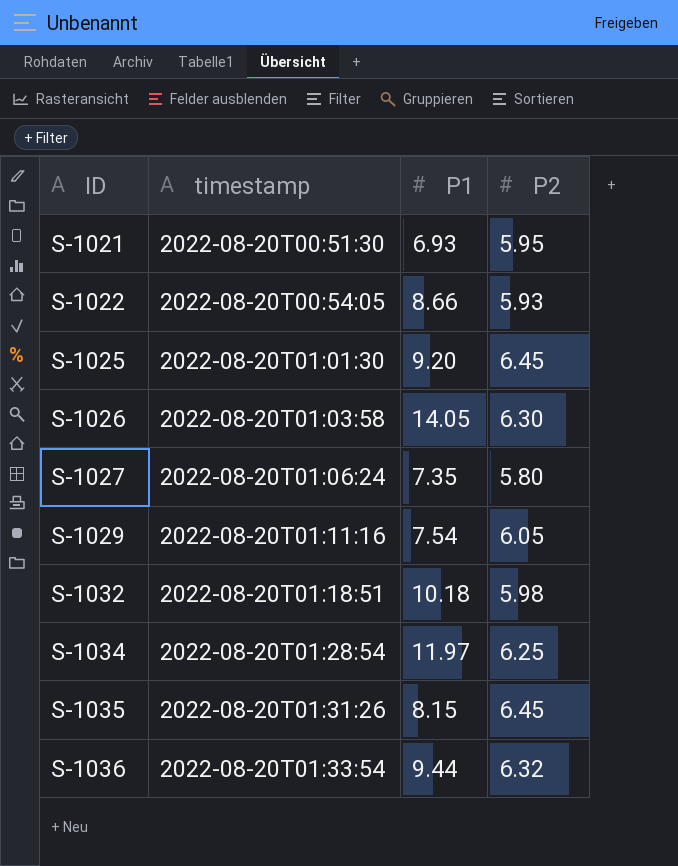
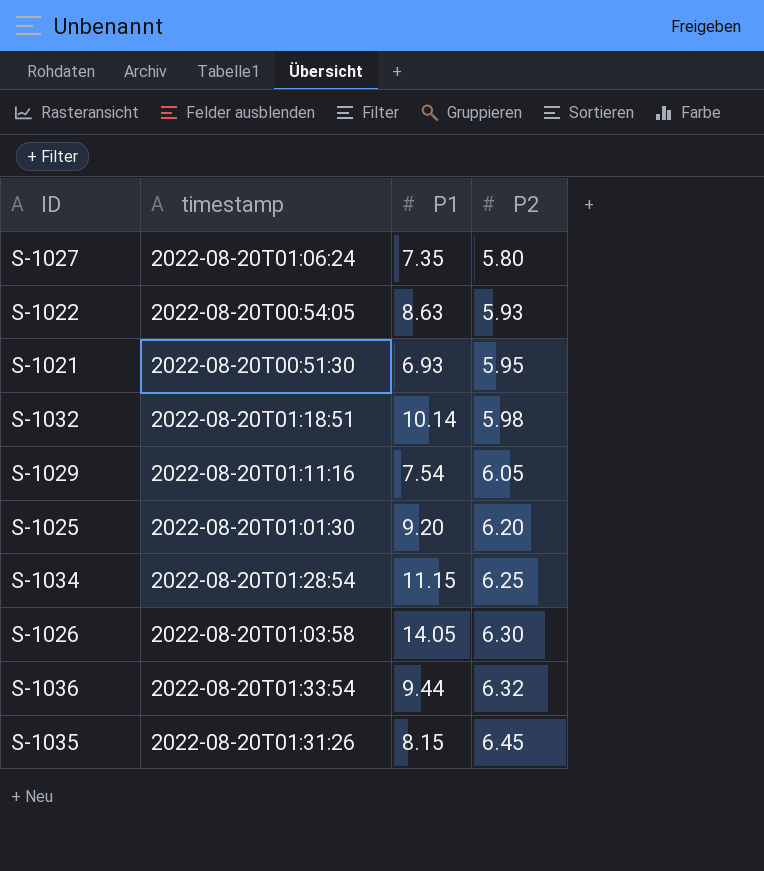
row order: ID ascending -> P2 ascending
S-1022 | P1: 8.66 -> 8.63
S-1032 | P1: 10.18 -> 10.14
S-1025 | P2: 6.45 -> 6.20
S-1034 | P1: 11.97 -> 11.15

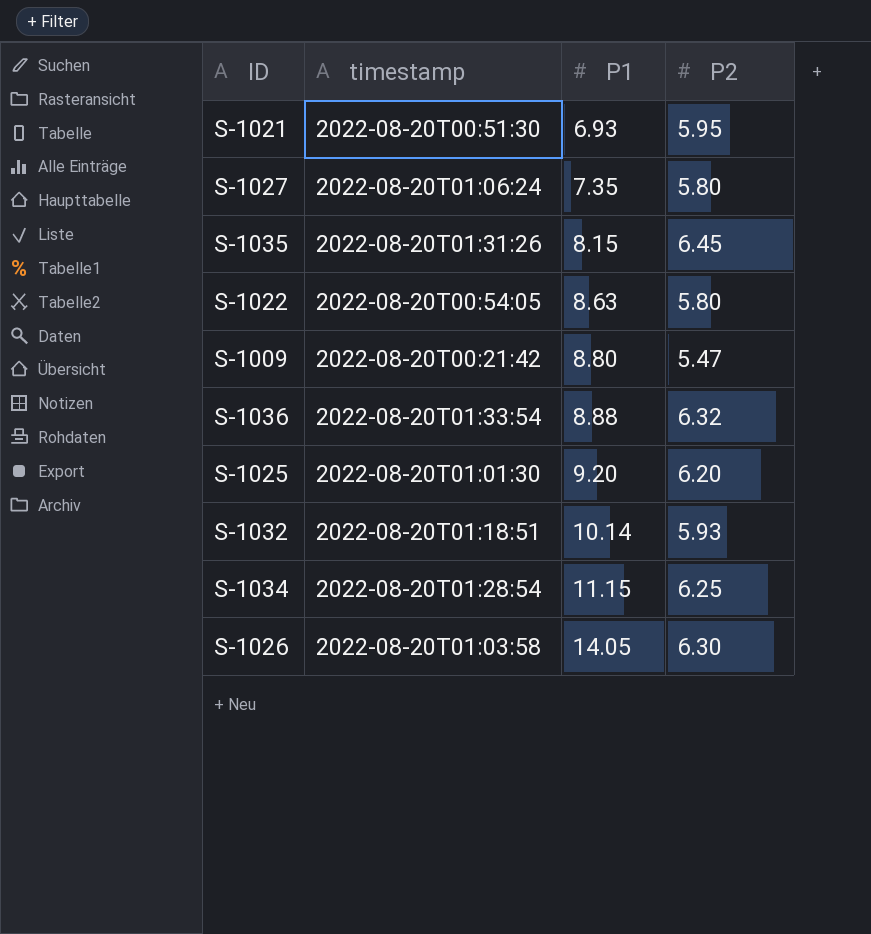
row order: P2 ascending -> P1 ascending
row S-1029: 2022-08-20T01:11:16 | 7.54 | 6.05 -> none
S-1022 | P2: 5.93 -> 5.80
row S-1009: none -> 2022-08-20T00:21:42 | 8.80 | 5.47
S-1036 | P1: 9.44 -> 8.88
S-1032 | P2: 5.98 -> 5.93

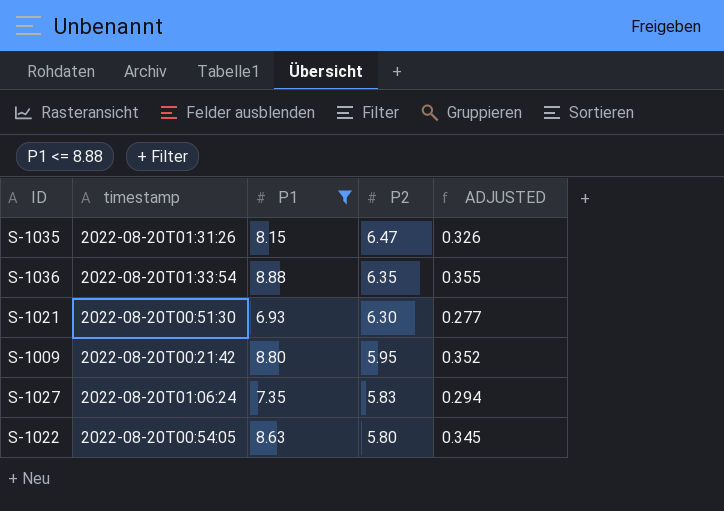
filter: none -> P1 <= 8.88
row order: P1 ascending -> P2 descending
column ADJUSTED | formula: none -> [P1] * 0.04
S-1035 | P2: 6.45 -> 6.47
S-1036 | P2: 6.32 -> 6.35
S-1021 | P2: 5.95 -> 6.30
S-1009 | P2: 5.47 -> 5.95
S-1027 | P2: 5.80 -> 5.83

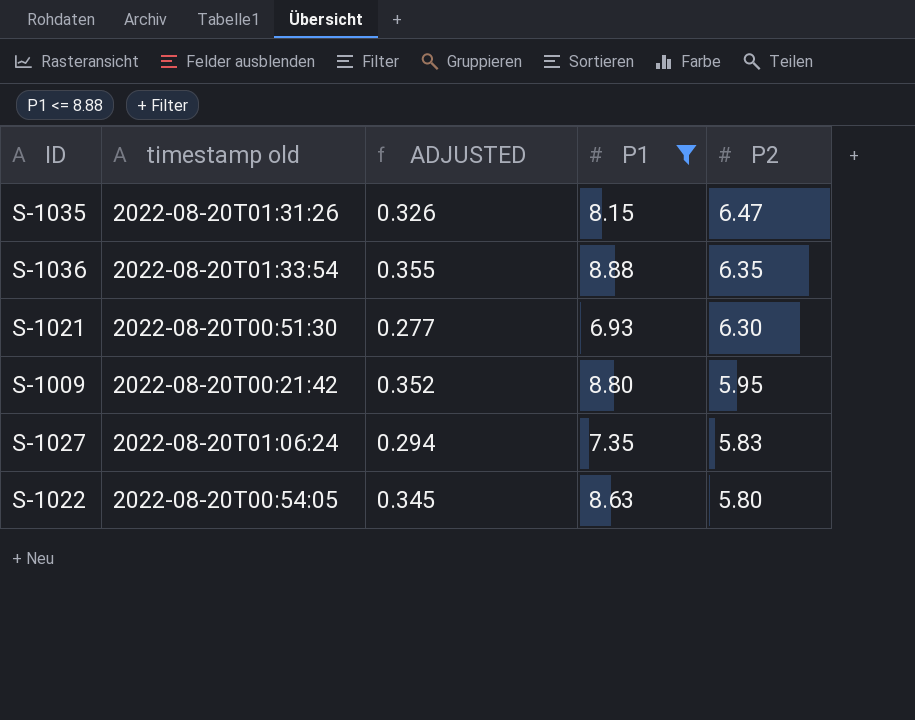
column name: timestamp -> timestamp old
column ADJUSTED | position: 5 -> 3

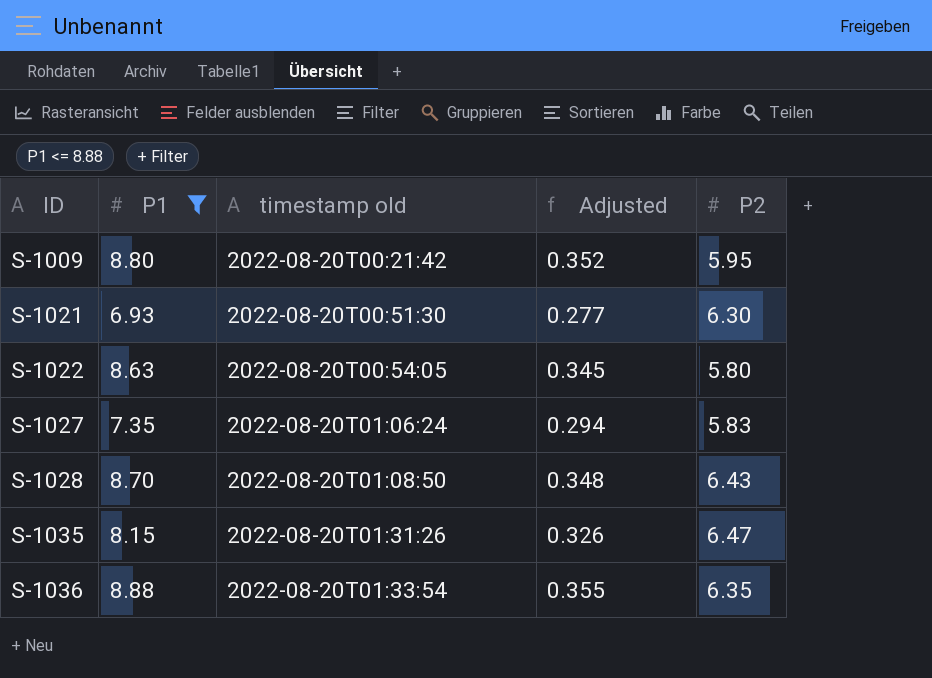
row order: P2 descending -> ID ascending
column P1 | position: 4 -> 2
column name: ADJUSTED -> Adjusted
row S-1028: none -> 8.70 | 2022-08-20T01:08:50 | 0.348 | 6.43

